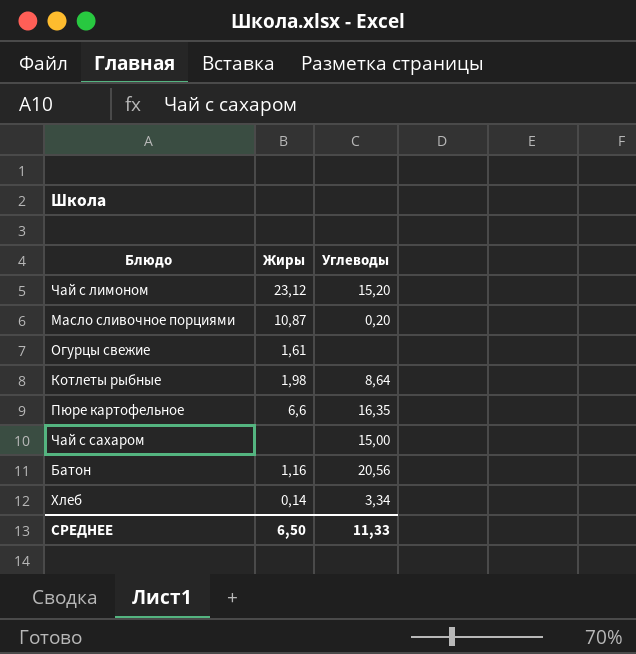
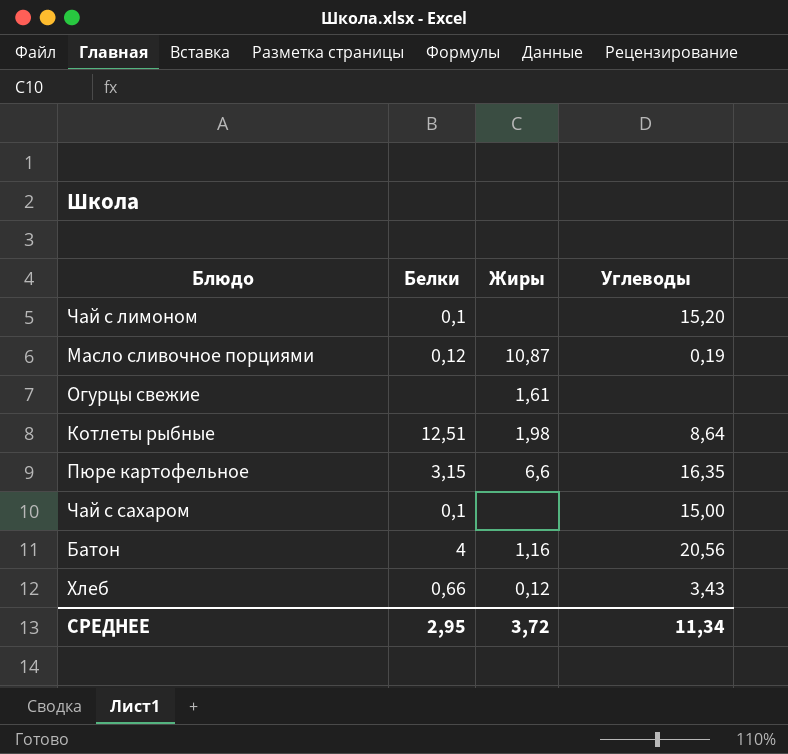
column Белки | position: none -> 2
Чай с лимоном | Жиры: 23,12 -> none
Масло сливочное порциями | Углеводы: 0,20 -> 0,19
Хлеб | Жиры: 0,14 -> 0,12
Хлеб | Углеводы: 3,34 -> 3,43
СРЕДНЕЕ | Жиры: 6,50 -> 3,72
СРЕДНЕЕ | Углеводы: 11,33 -> 11,34

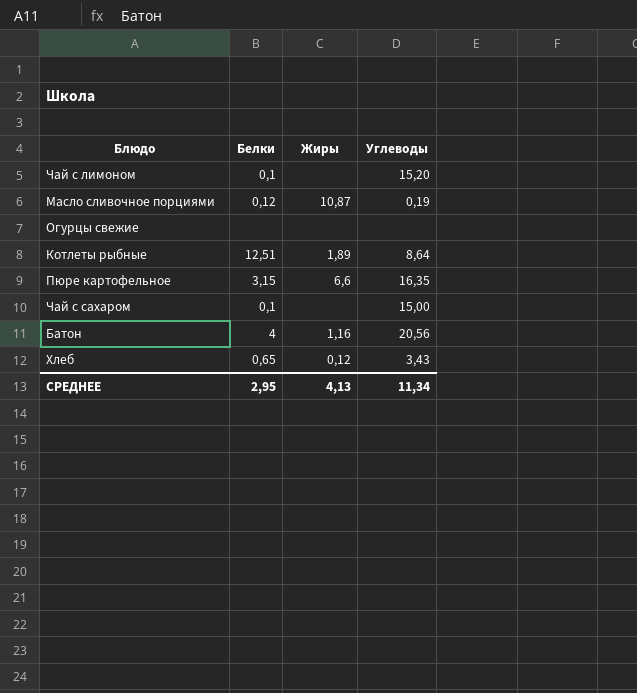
Огурцы свежие | Жиры: 1,61 -> none
Котлеты рыбные | Жиры: 1,98 -> 1,89
Хлеб | Белки: 0,66 -> 0,65
СРЕДНЕЕ | Жиры: 3,72 -> 4,13

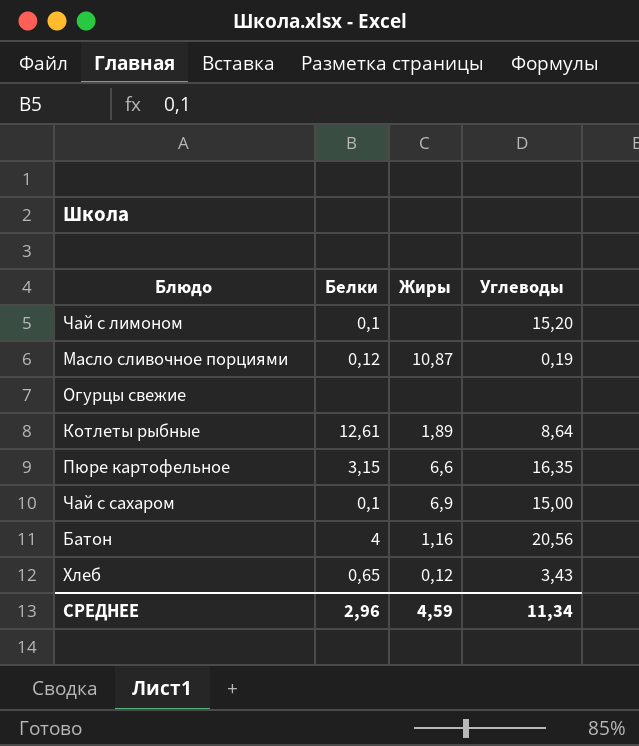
Котлеты рыбные | Белки: 12,51 -> 12,61
Чай с сахаром | Жиры: none -> 6,9
СРЕДНЕЕ | Белки: 2,95 -> 2,96
СРЕДНЕЕ | Жиры: 4,13 -> 4,59

